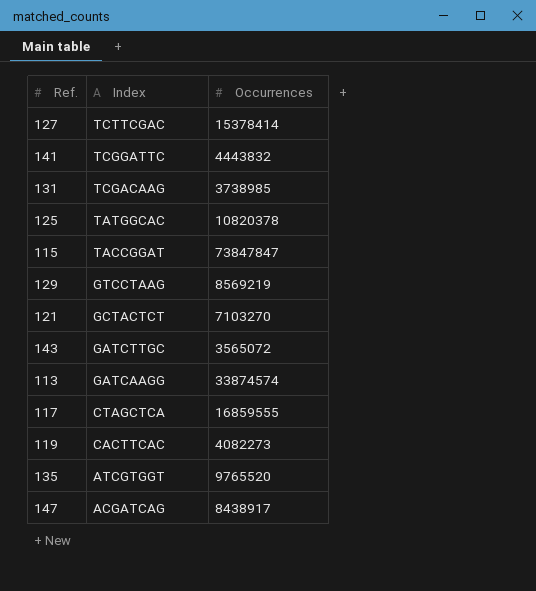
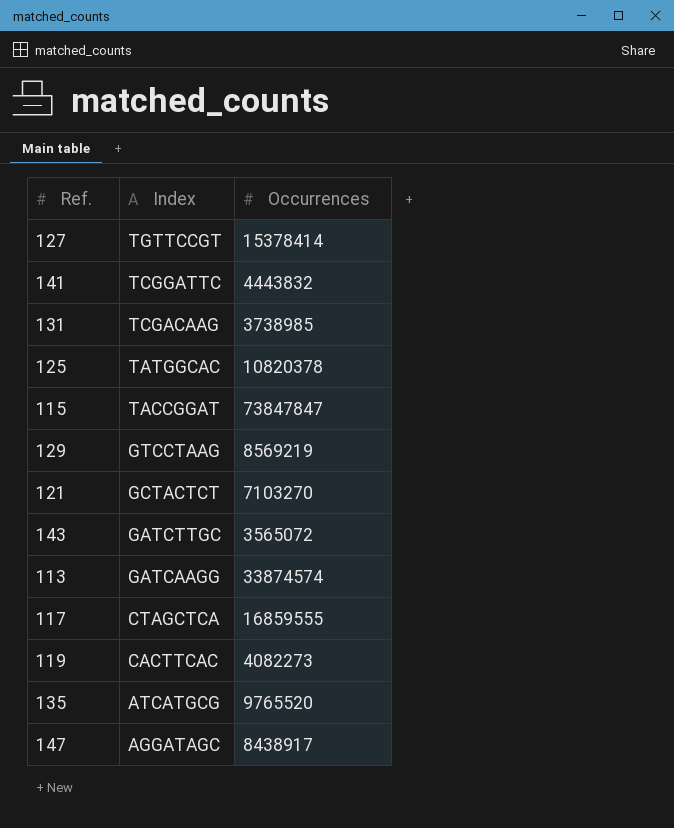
127 | Index: TCTTCGAC -> TGTTCCGT
135 | Index: ATCGTGGT -> ATCATGCG
147 | Index: ACGATCAG -> AGGATAGC

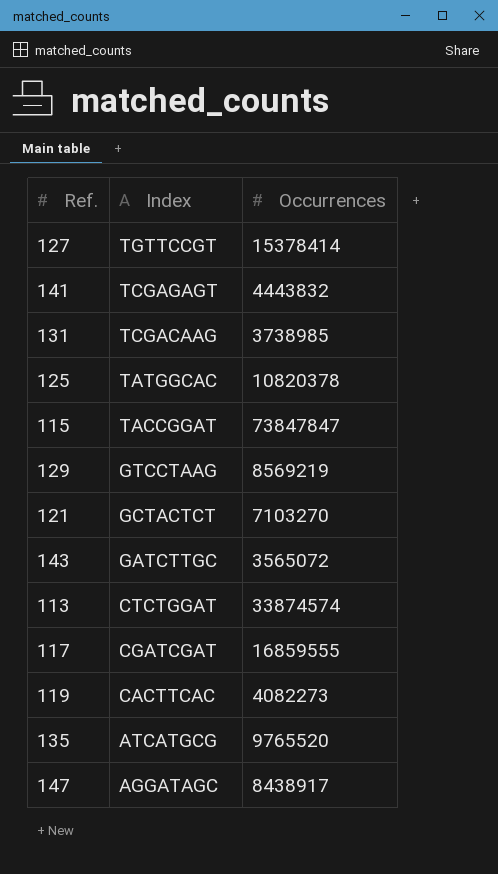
141 | Index: TCGGATTC -> TCGAGAGT
113 | Index: GATCAAGG -> CTCTGGAT
117 | Index: CTAGCTCA -> CGATCGAT

